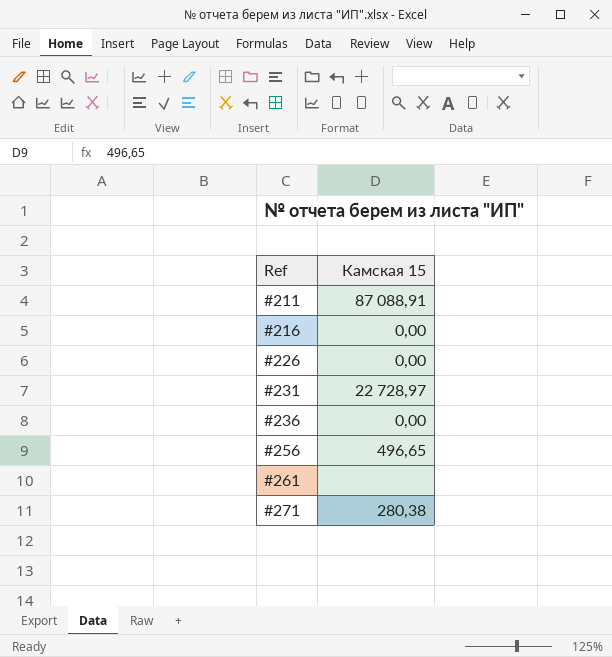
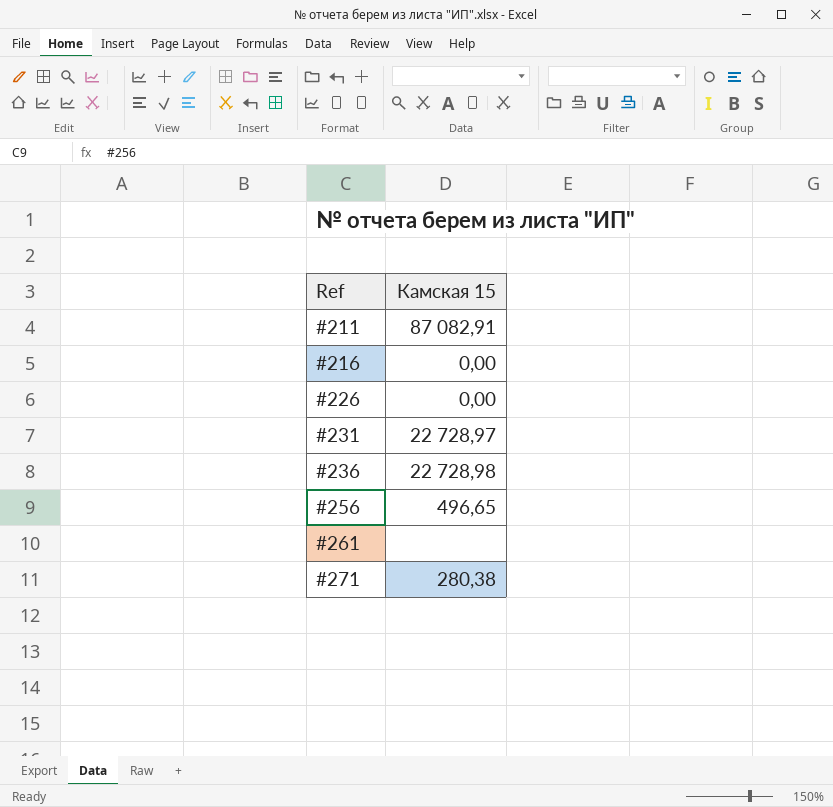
#211 | Камская 15: 87 088,91 -> 87 082,91
#236 | Камская 15: 0,00 -> 22 728,98

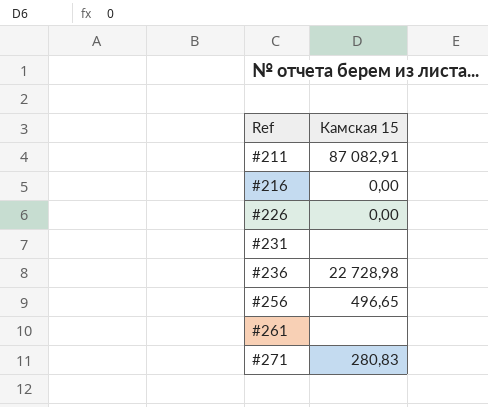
#231 | Камская 15: 22 728,97 -> none
#271 | Камская 15: 280,38 -> 280,83

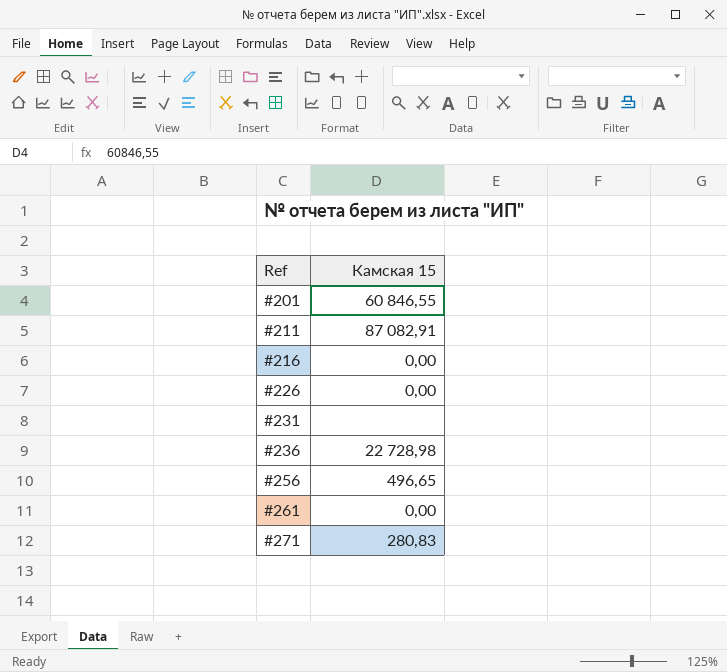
row #201: none -> 60 846,55
#261 | Камская 15: none -> 0,00

